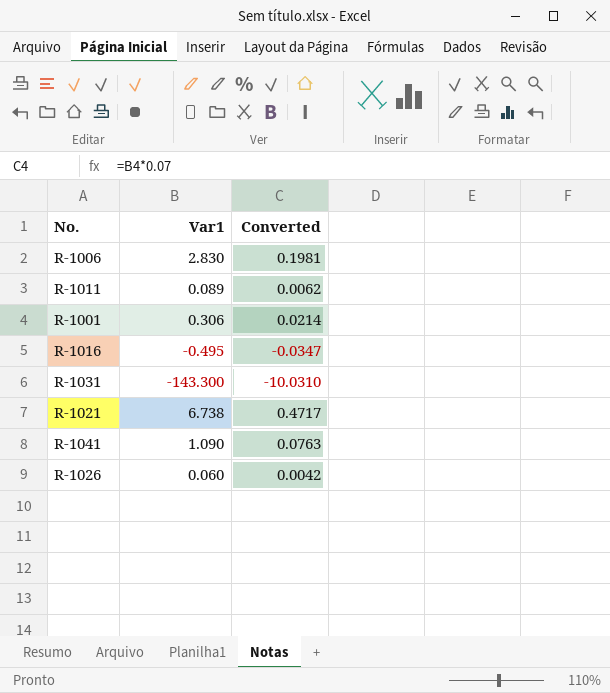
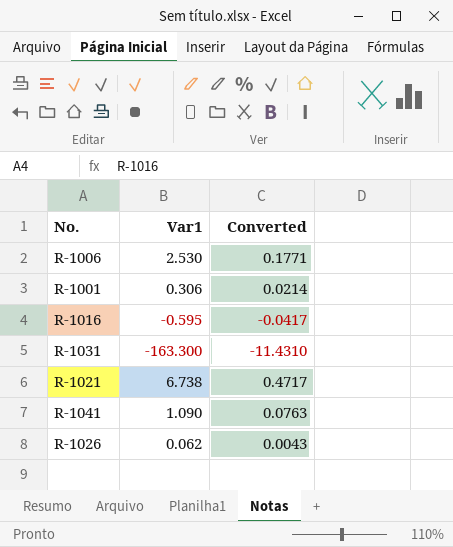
row R-1011: 0.089 | 0.0062 -> none
R-1006 | Var1: 2.830 -> 2.530
R-1006 | Converted: 0.1981 -> 0.1771
R-1016 | Var1: -0.495 -> -0.595
R-1016 | Converted: -0.0347 -> -0.0417
R-1031 | Var1: -143.300 -> -163.300
R-1031 | Converted: -10.0310 -> -11.4310
R-1026 | Var1: 0.060 -> 0.062
R-1026 | Converted: 0.0042 -> 0.0043

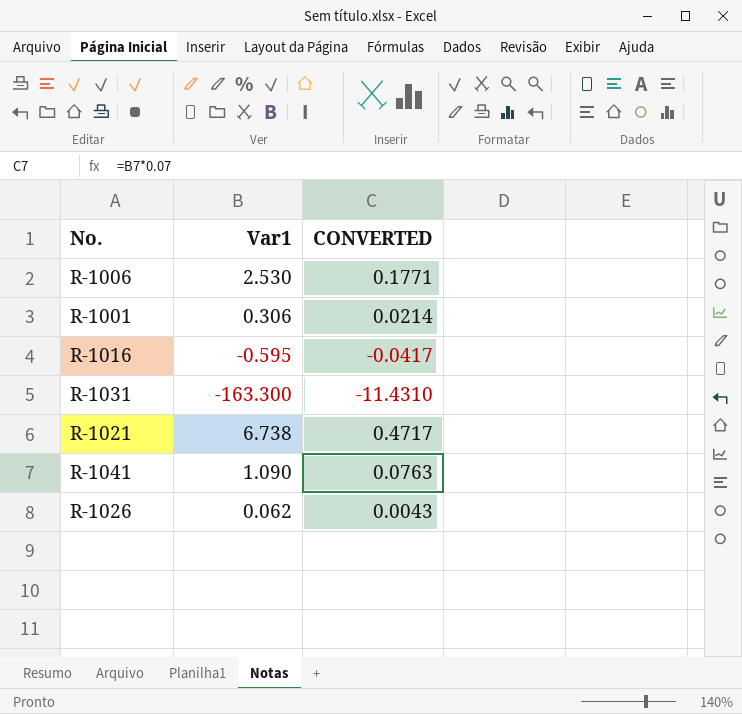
column name: Converted -> CONVERTED

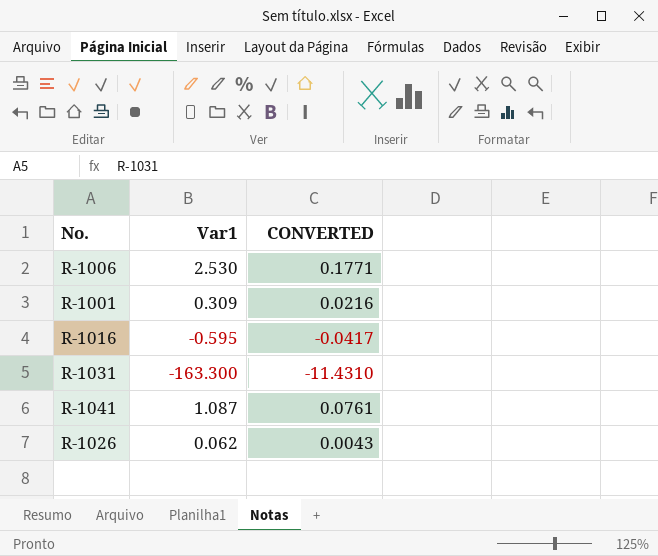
row R-1021: 6.738 | 0.4717 -> none
R-1001 | Var1: 0.306 -> 0.309
R-1001 | CONVERTED: 0.0214 -> 0.0216
R-1041 | Var1: 1.090 -> 1.087
R-1041 | CONVERTED: 0.0763 -> 0.0761

